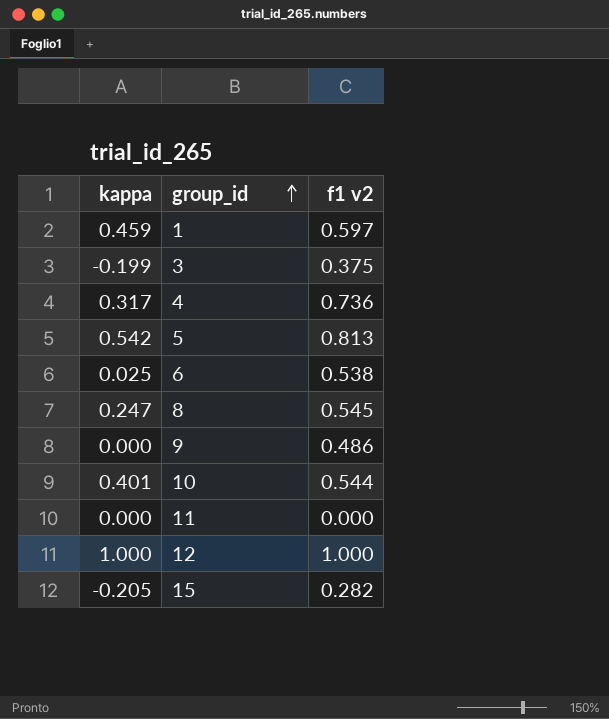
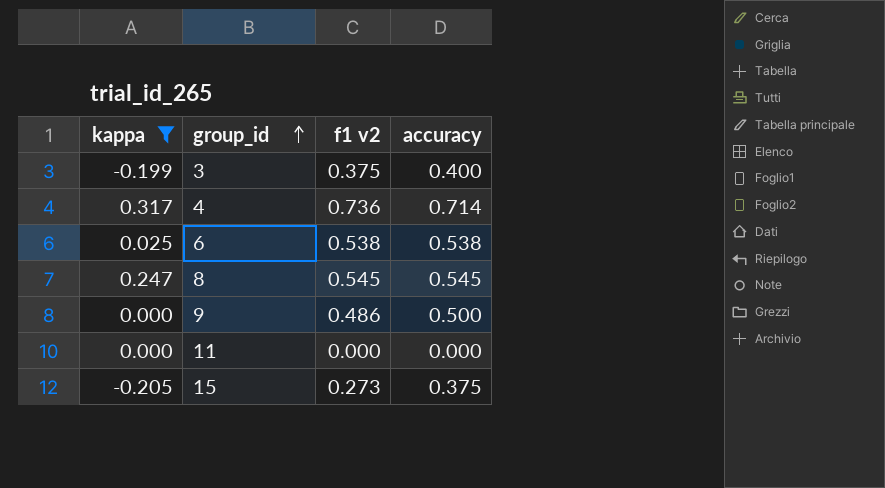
filter: none -> kappa <= 0.317
column accuracy | position: none -> 4
15 | f1 v2: 0.282 -> 0.273

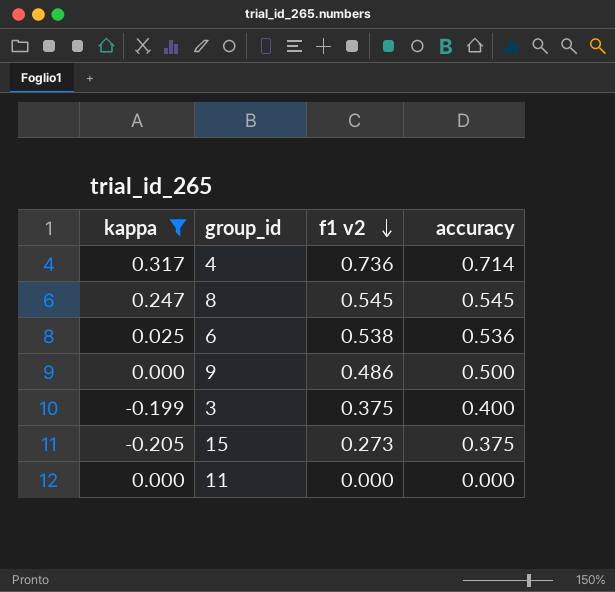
row order: group_id ascending -> f1 v2 descending
6 | accuracy: 0.538 -> 0.536

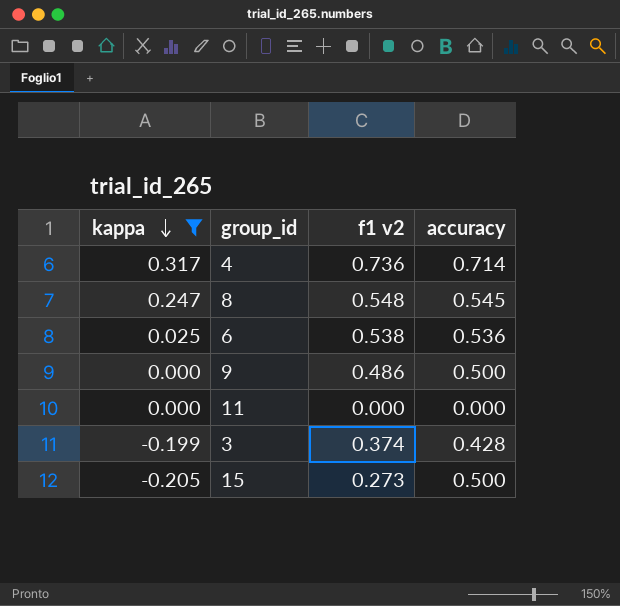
row order: f1 v2 descending -> kappa descending
8 | f1 v2: 0.545 -> 0.548
3 | f1 v2: 0.375 -> 0.374
3 | accuracy: 0.400 -> 0.428
15 | accuracy: 0.375 -> 0.500

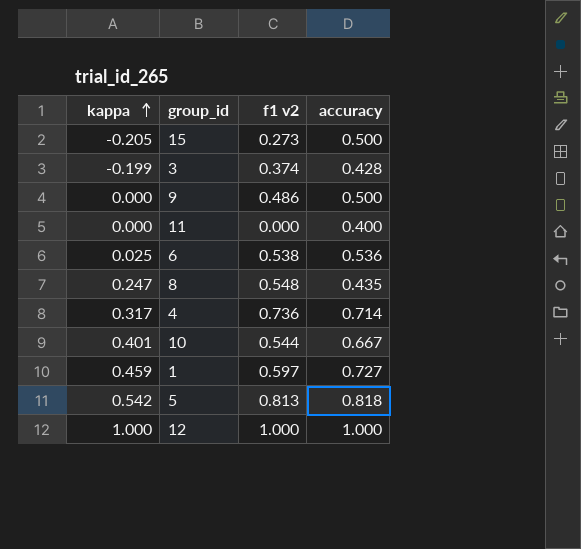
filter: kappa <= 0.317 -> none
row order: kappa descending -> kappa ascending
11 | accuracy: 0.000 -> 0.400
8 | accuracy: 0.545 -> 0.435

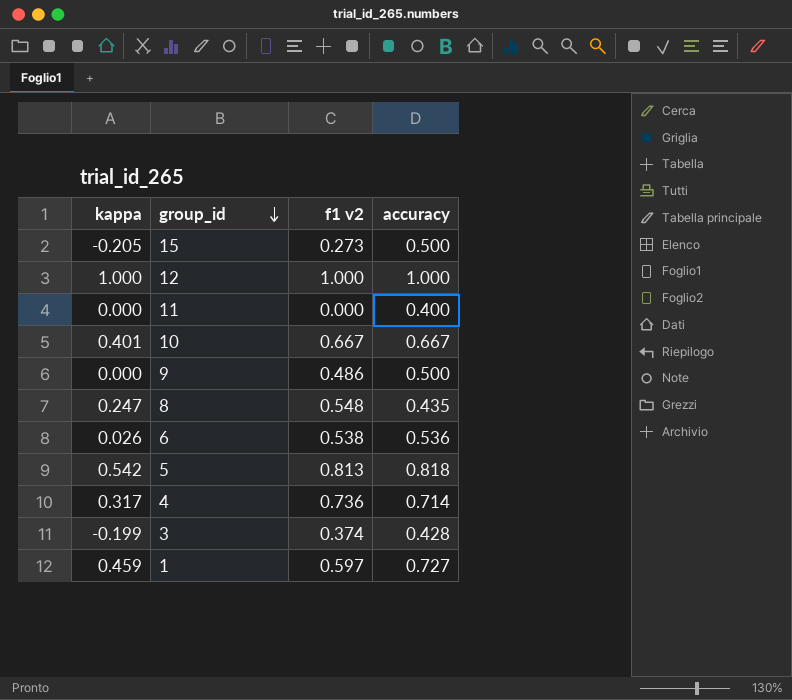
row order: kappa ascending -> group_id descending
10 | f1 v2: 0.544 -> 0.667
6 | kappa: 0.025 -> 0.026

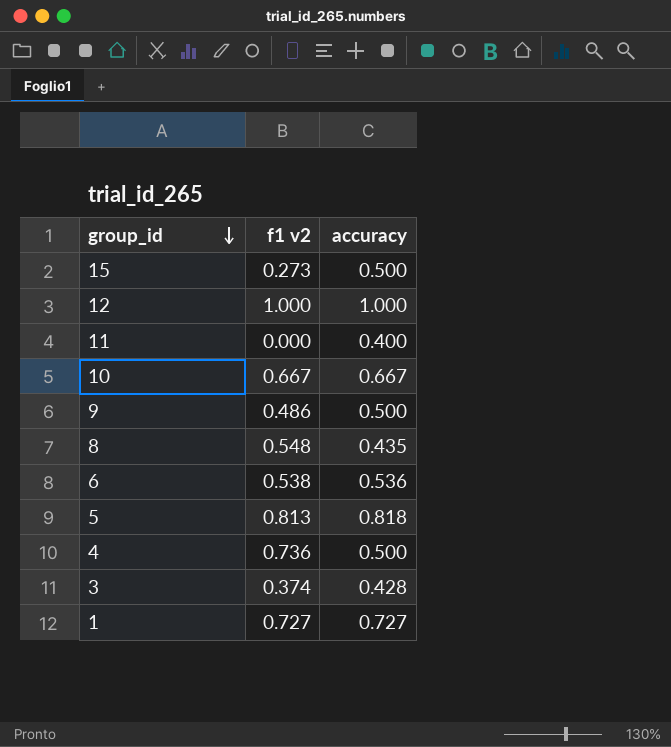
column kappa | position: 1 -> none
4 | accuracy: 0.714 -> 0.500
1 | f1 v2: 0.597 -> 0.727

